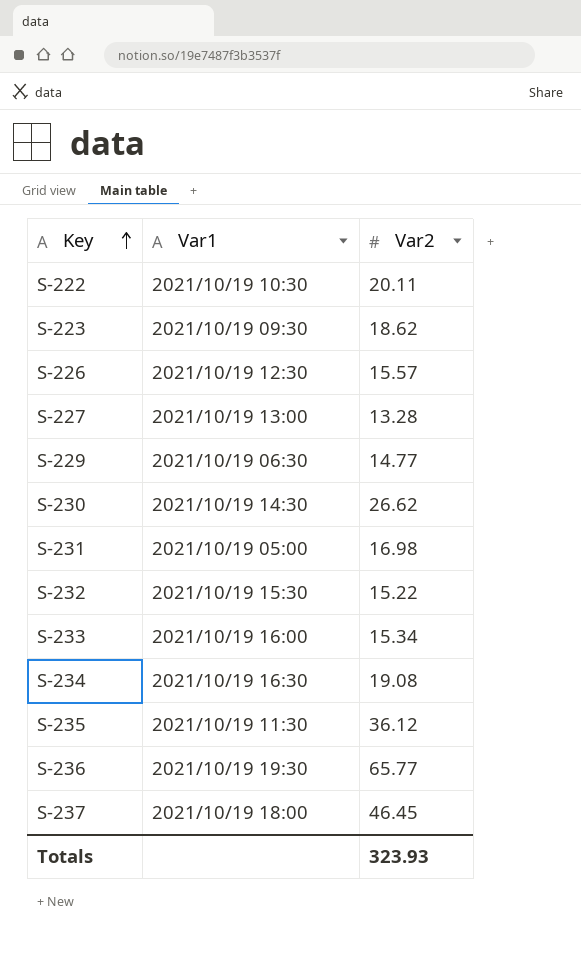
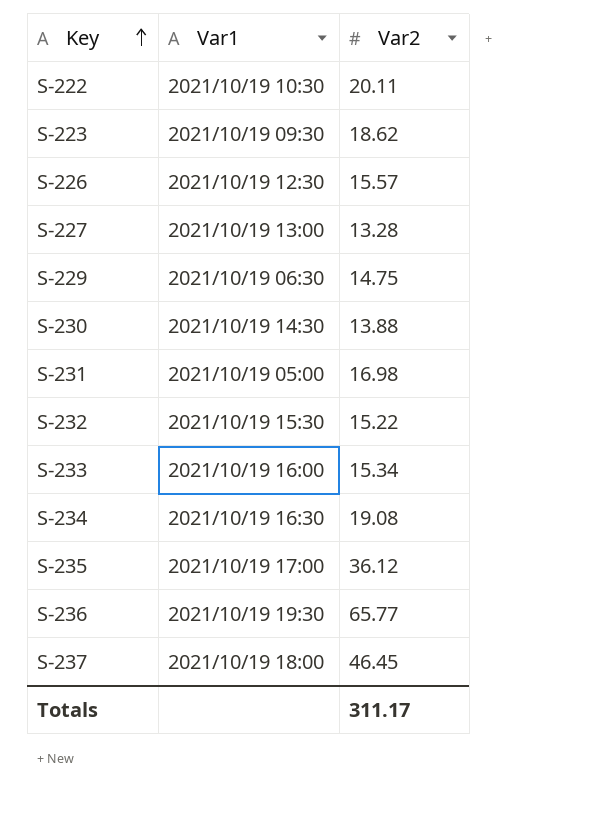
S-229 | Var2: 14.77 -> 14.75
S-230 | Var2: 26.62 -> 13.88
S-235 | Var1: 2021/10/19 11:30 -> 2021/10/19 17:00
Totals | Var2: 323.93 -> 311.17

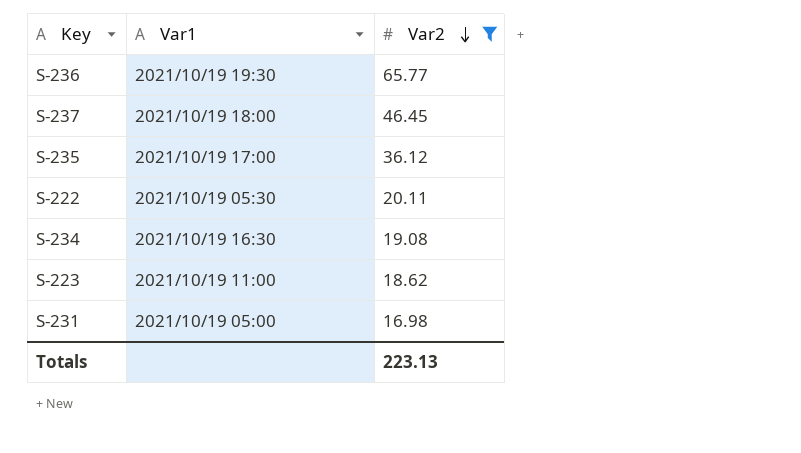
filter: none -> Var2 >= 16.98
row order: Key ascending -> Var2 descending
S-222 | Var1: 2021/10/19 10:30 -> 2021/10/19 05:30
S-223 | Var1: 2021/10/19 09:30 -> 2021/10/19 11:00
Totals | Var2: 311.17 -> 223.13

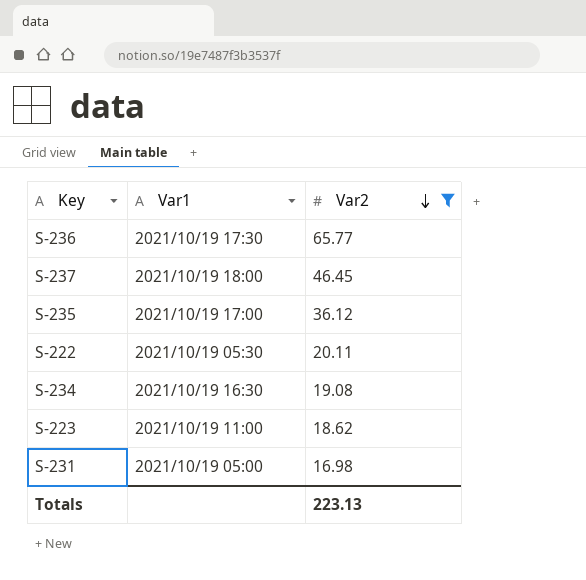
S-236 | Var1: 2021/10/19 19:30 -> 2021/10/19 17:30

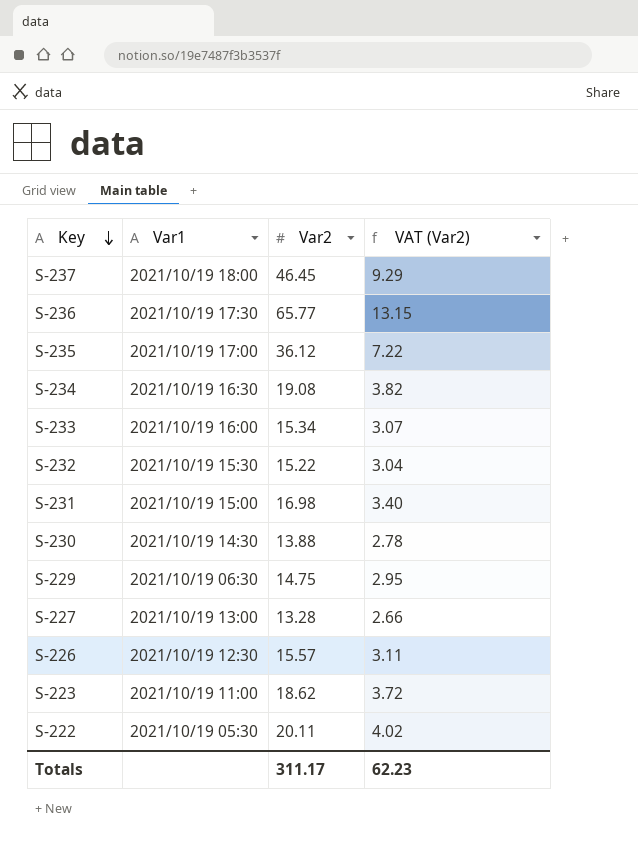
filter: Var2 >= 16.98 -> none
row order: Var2 descending -> Key descending
column VAT (Var2) | formula: none -> [Var2] * 0.2
S-231 | Var1: 2021/10/19 05:00 -> 2021/10/19 15:00
Totals | Var2: 223.13 -> 311.17

